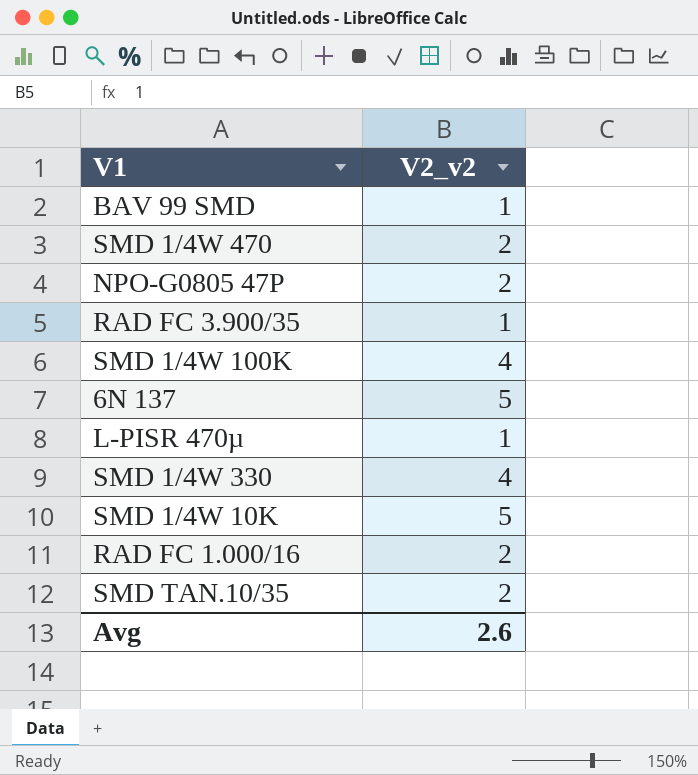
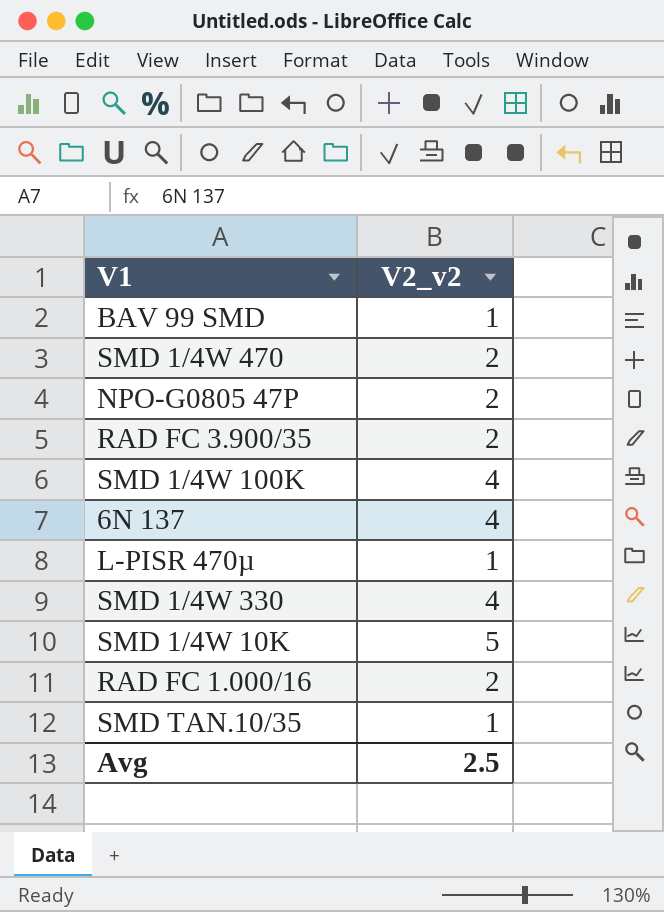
RAD FC 3.900/35 | V2_v2: 1 -> 2
6N 137 | V2_v2: 5 -> 4
SMD TAN.10/35 | V2_v2: 2 -> 1
Avg | V2_v2: 2.6 -> 2.5

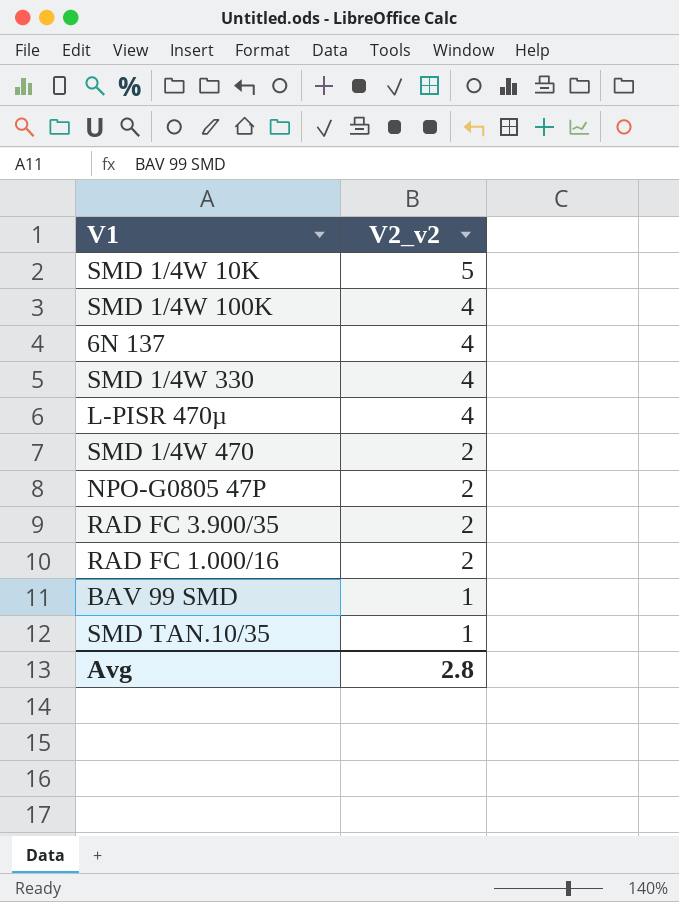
row order: none -> V2_v2 descending
L-PISR 470µ | V2_v2: 1 -> 4
Avg | V2_v2: 2.5 -> 2.8

